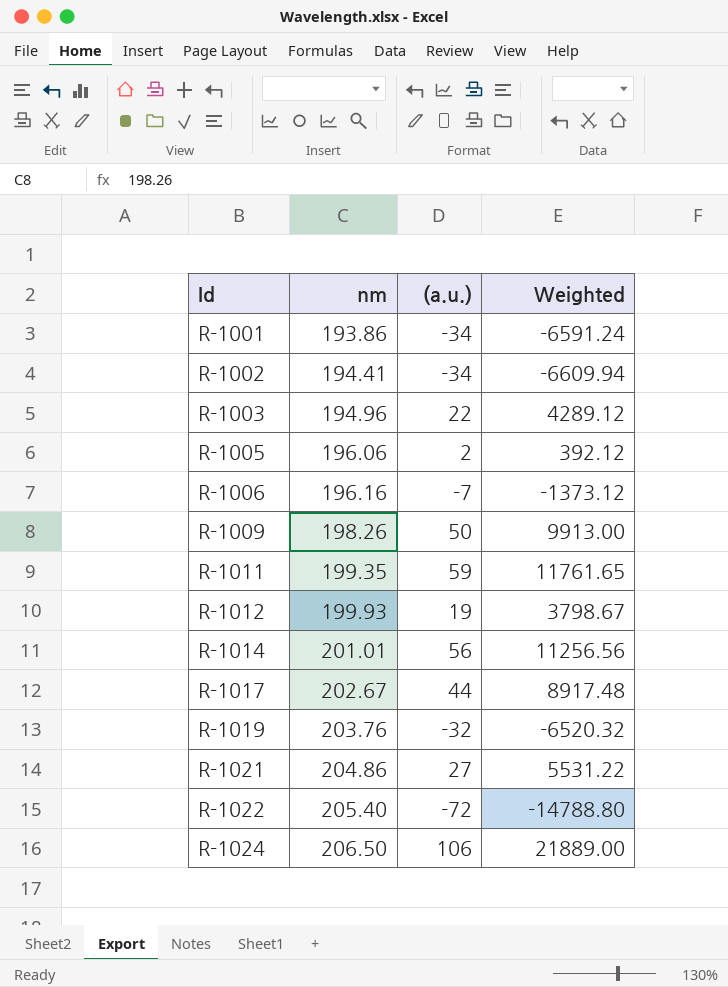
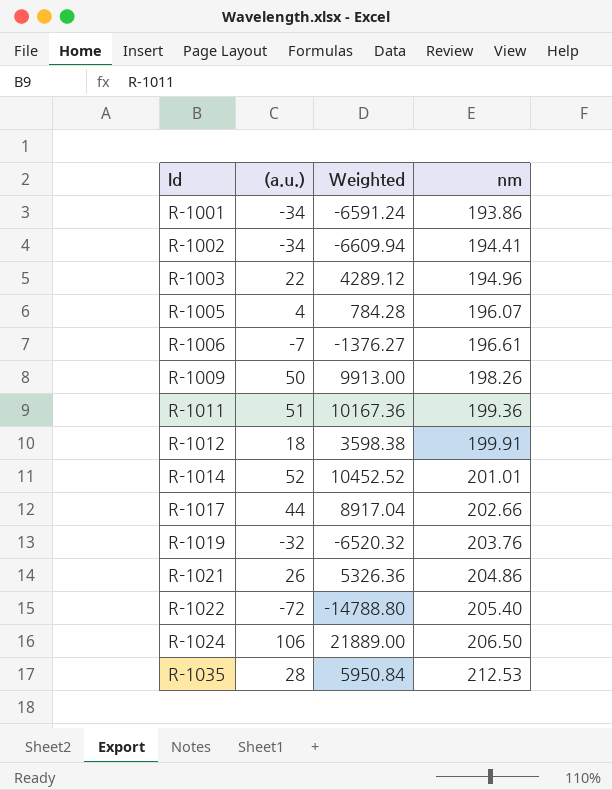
column nm | position: 2 -> 4
R-1005 | (a.u.): 2 -> 4
R-1005 | Weighted: 392.12 -> 784.28
R-1005 | nm: 196.06 -> 196.07
R-1006 | Weighted: -1373.12 -> -1376.27
R-1006 | nm: 196.16 -> 196.61
R-1011 | (a.u.): 59 -> 51
R-1011 | Weighted: 11761.65 -> 10167.36
R-1011 | nm: 199.35 -> 199.36
R-1012 | (a.u.): 19 -> 18
R-1012 | Weighted: 3798.67 -> 3598.38
R-1012 | nm: 199.93 -> 199.91
R-1014 | (a.u.): 56 -> 52
R-1014 | Weighted: 11256.56 -> 10452.52
R-1017 | Weighted: 8917.48 -> 8917.04
R-1017 | nm: 202.67 -> 202.66
R-1021 | (a.u.): 27 -> 26
R-1021 | Weighted: 5531.22 -> 5326.36
row R-1035: none -> 28 | 5950.84 | 212.53

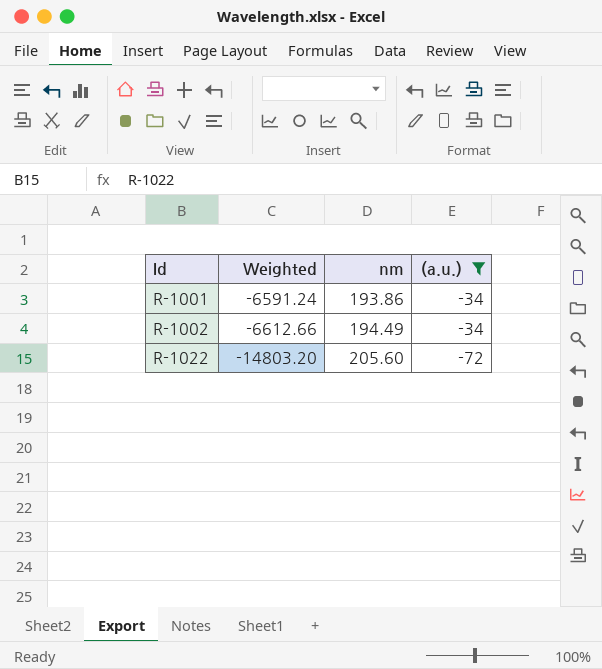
filter: none -> (a.u.) <= -34
column (a.u.) | position: 2 -> 4
R-1002 | Weighted: -6609.94 -> -6612.66
R-1002 | nm: 194.41 -> 194.49
R-1022 | Weighted: -14788.80 -> -14803.20
R-1022 | nm: 205.40 -> 205.60

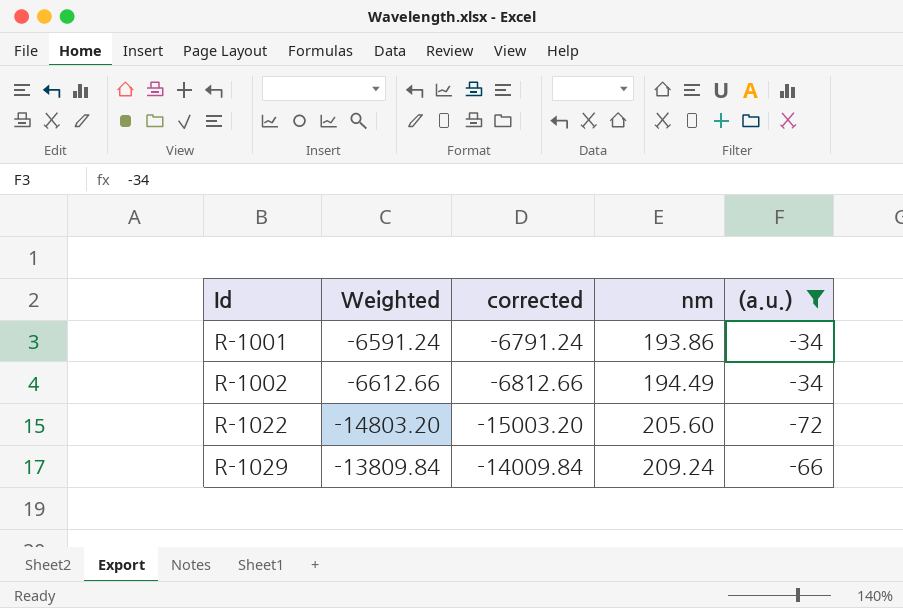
column corrected | formula: none -> [Weighted] - 200
row R-1029: none -> -13809.84 | -14009.84 | 209.24 | -66

